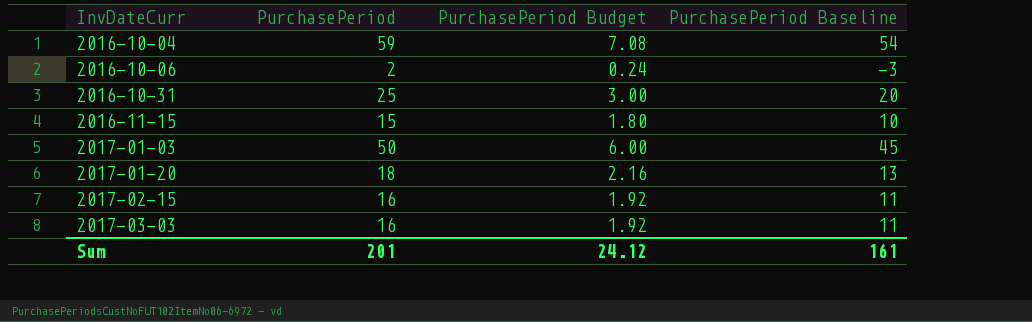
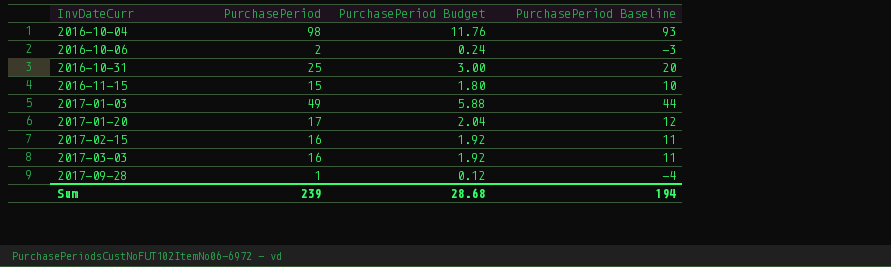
2016-10-04 | PurchasePeriod: 59 -> 98
2016-10-04 | PurchasePeriod Budget: 7.08 -> 11.76
2016-10-04 | PurchasePeriod Baseline: 54 -> 93
2017-01-03 | PurchasePeriod: 50 -> 49
2017-01-03 | PurchasePeriod Budget: 6.00 -> 5.88
2017-01-03 | PurchasePeriod Baseline: 45 -> 44
2017-01-20 | PurchasePeriod: 18 -> 17
2017-01-20 | PurchasePeriod Budget: 2.16 -> 2.04
2017-01-20 | PurchasePeriod Baseline: 13 -> 12
row 2017-09-28: none -> 1 | 0.12 | -4
Sum | PurchasePeriod: 201 -> 239
Sum | PurchasePeriod Budget: 24.12 -> 28.68
Sum | PurchasePeriod Baseline: 161 -> 194

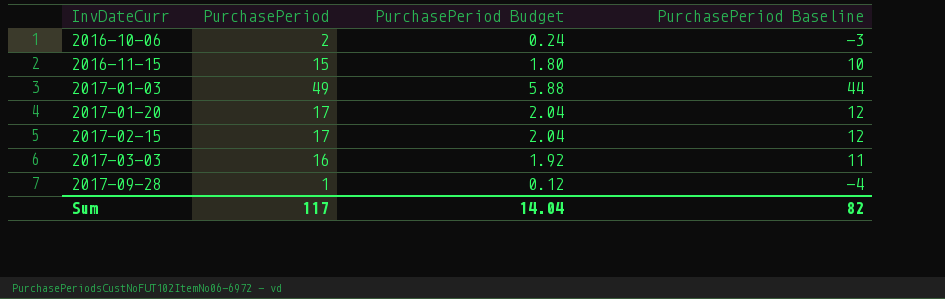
row 2016-10-04: 98 | 11.76 | 93 -> none
row 2016-10-31: 25 | 3.00 | 20 -> none
2017-02-15 | PurchasePeriod: 16 -> 17
2017-02-15 | PurchasePeriod Budget: 1.92 -> 2.04
2017-02-15 | PurchasePeriod Baseline: 11 -> 12
Sum | PurchasePeriod: 239 -> 117
Sum | PurchasePeriod Budget: 28.68 -> 14.04
Sum | PurchasePeriod Baseline: 194 -> 82

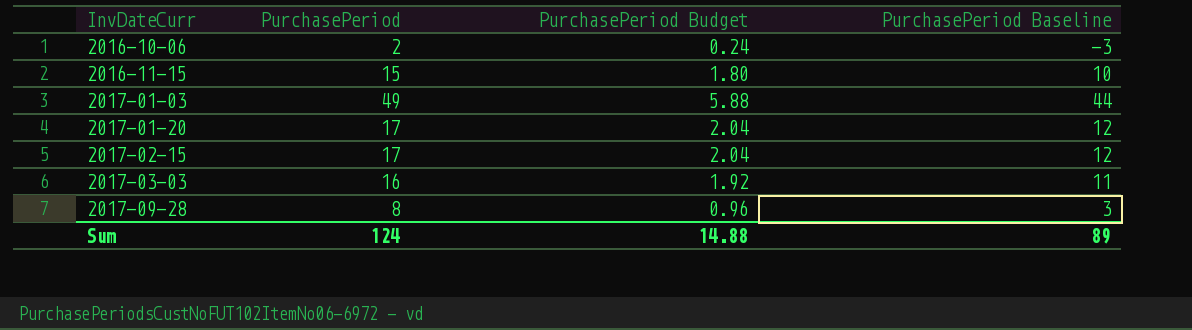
2017-09-28 | PurchasePeriod: 1 -> 8
2017-09-28 | PurchasePeriod Budget: 0.12 -> 0.96
2017-09-28 | PurchasePeriod Baseline: -4 -> 3
Sum | PurchasePeriod: 117 -> 124
Sum | PurchasePeriod Budget: 14.04 -> 14.88
Sum | PurchasePeriod Baseline: 82 -> 89

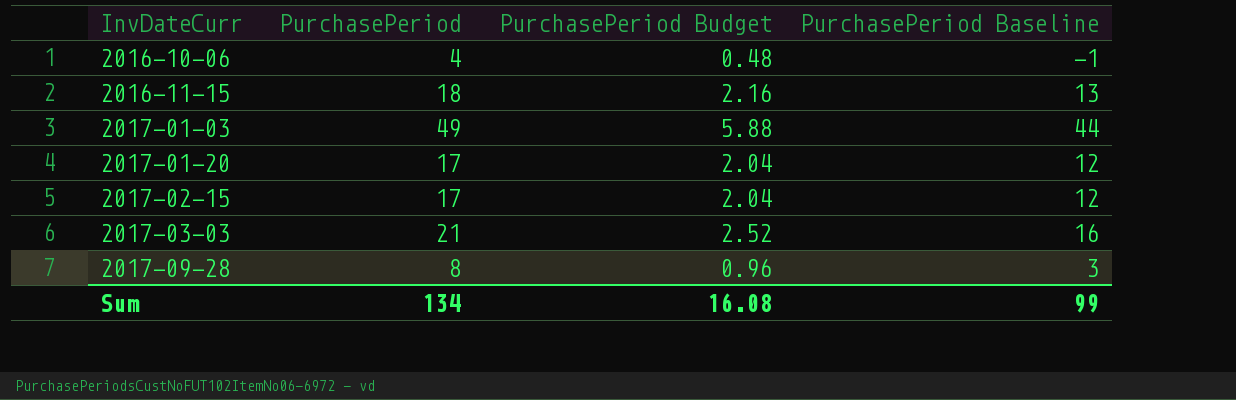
2016-10-06 | PurchasePeriod: 2 -> 4
2016-10-06 | PurchasePeriod Budget: 0.24 -> 0.48
2016-10-06 | PurchasePeriod Baseline: -3 -> -1
2016-11-15 | PurchasePeriod: 15 -> 18
2016-11-15 | PurchasePeriod Budget: 1.80 -> 2.16
2016-11-15 | PurchasePeriod Baseline: 10 -> 13
2017-03-03 | PurchasePeriod: 16 -> 21
2017-03-03 | PurchasePeriod Budget: 1.92 -> 2.52
2017-03-03 | PurchasePeriod Baseline: 11 -> 16
Sum | PurchasePeriod: 124 -> 134
Sum | PurchasePeriod Budget: 14.88 -> 16.08
Sum | PurchasePeriod Baseline: 89 -> 99

